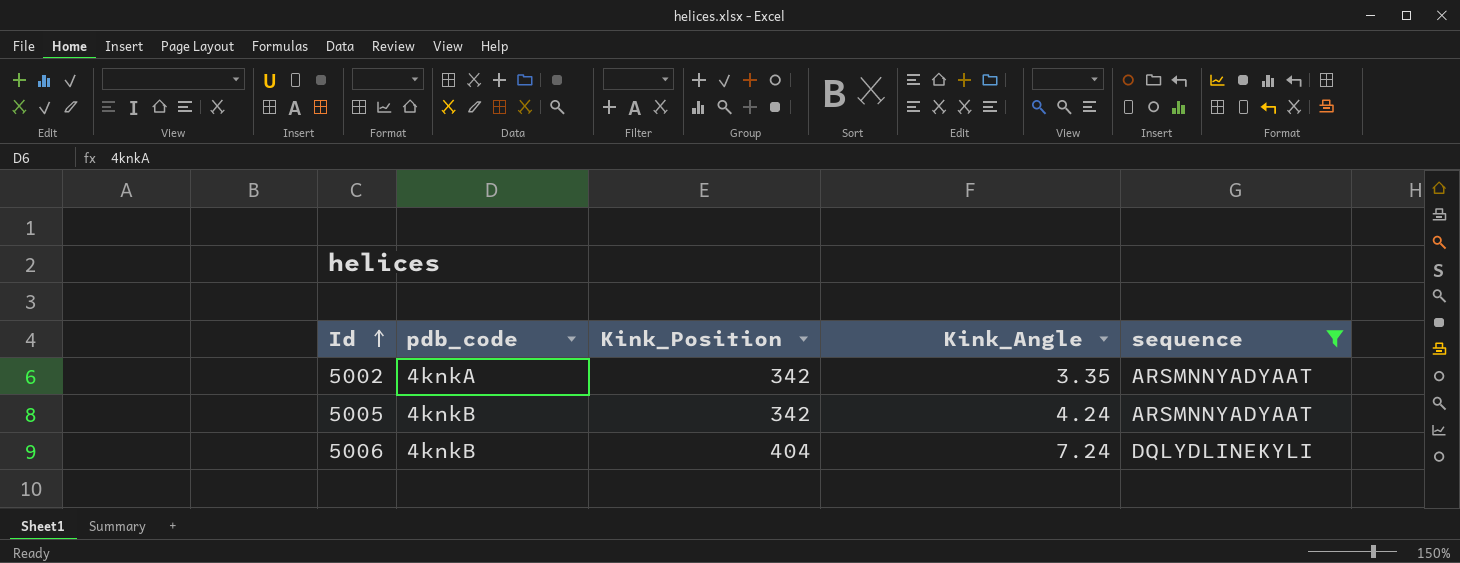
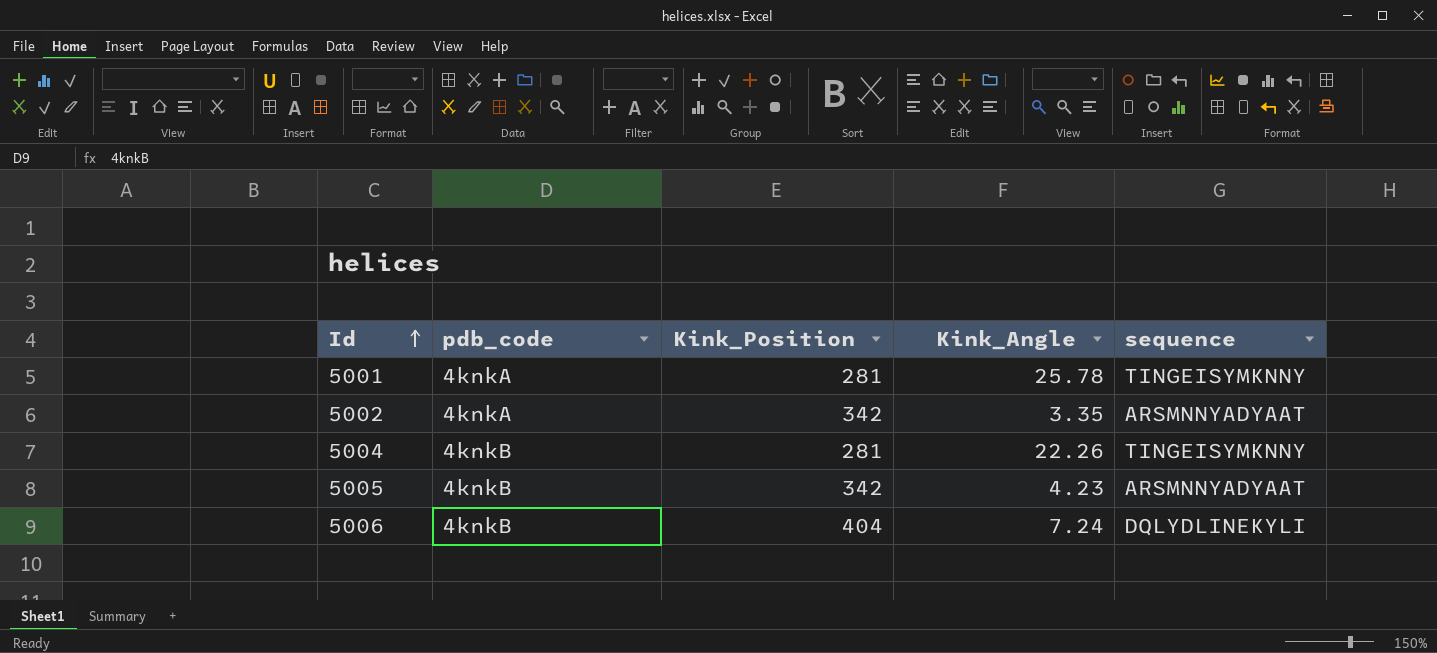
filter: sequence != TINGEISYMKNNY -> none
5005 | Kink_Angle: 4.24 -> 4.23

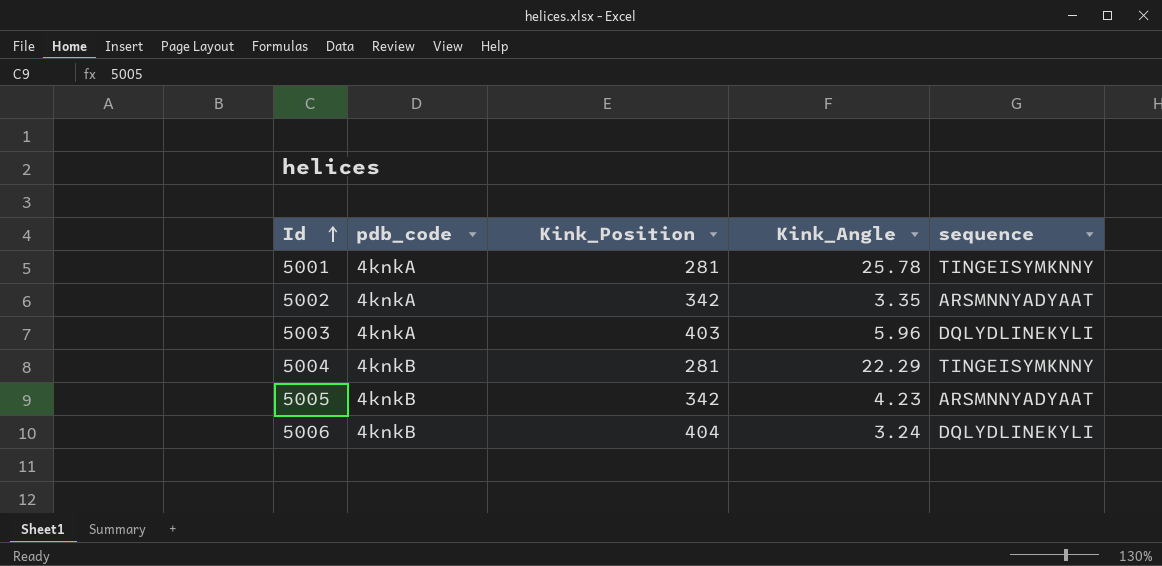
row 5003: none -> 4knkA | 403 | 5.96 | DQLYDLINEKYLI
5004 | Kink_Angle: 22.26 -> 22.29
5006 | Kink_Angle: 7.24 -> 3.24

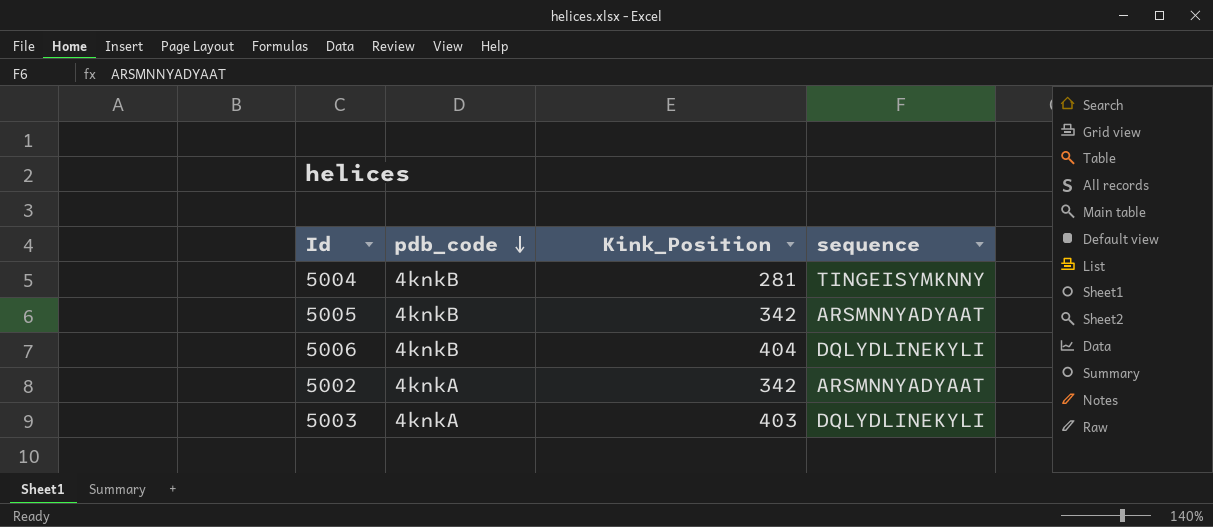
row order: Id ascending -> pdb_code descending
column Kink_Angle | position: 4 -> none
row 5001: 4knkA | 281 | 25.78 | TINGEISYMKNNY -> none

